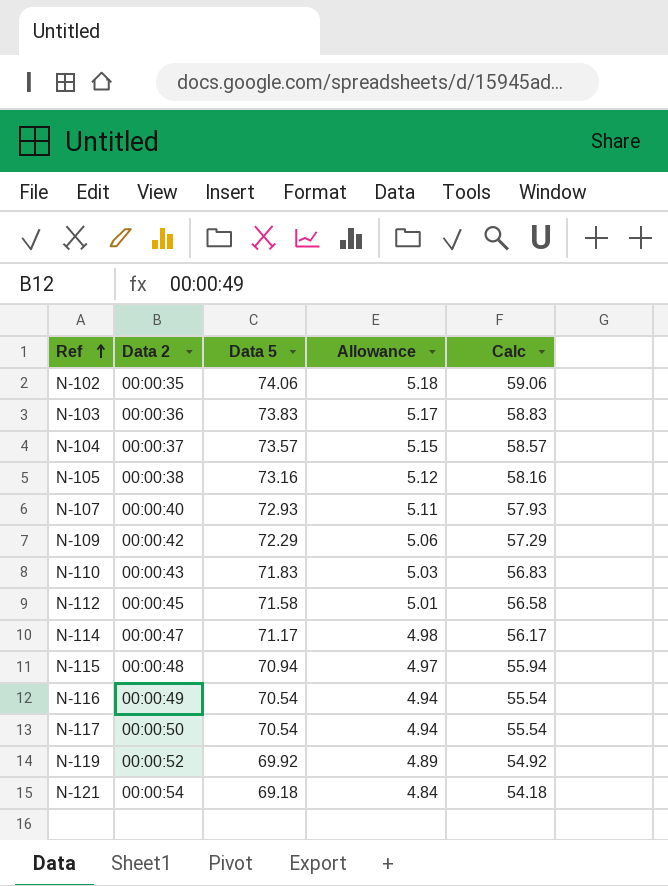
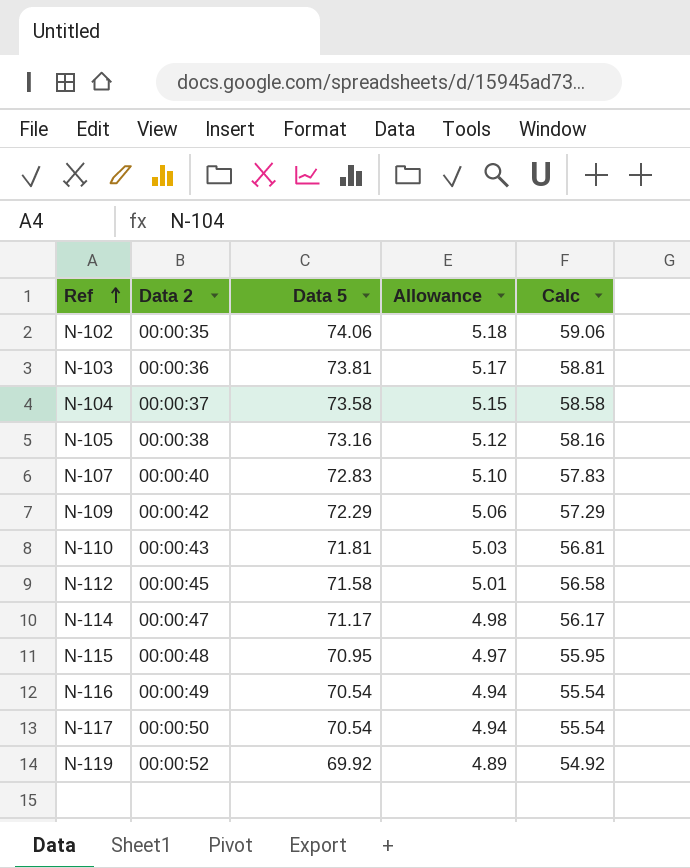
row N-121: 00:00:54 | 69.18 | 4.84 | 54.18 -> none
N-103 | Data 5: 73.83 -> 73.81
N-103 | Calc: 58.83 -> 58.81
N-104 | Data 5: 73.57 -> 73.58
N-104 | Calc: 58.57 -> 58.58
N-107 | Data 5: 72.93 -> 72.83
N-107 | Allowance: 5.11 -> 5.10
N-107 | Calc: 57.93 -> 57.83
N-110 | Data 5: 71.83 -> 71.81
N-110 | Calc: 56.83 -> 56.81
N-115 | Data 5: 70.94 -> 70.95
N-115 | Calc: 55.94 -> 55.95

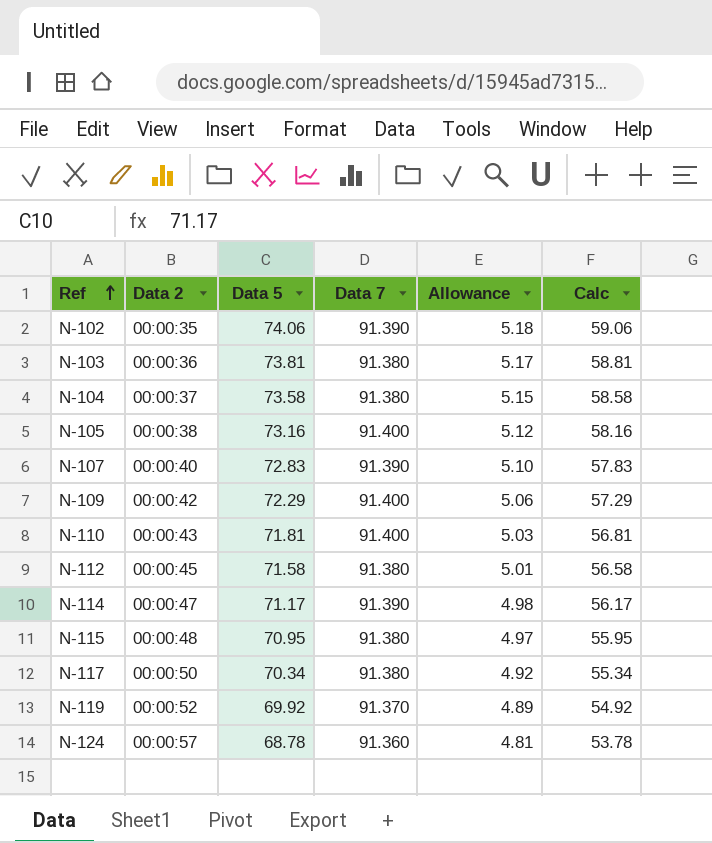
column Data 7 | position: none -> 4
row N-116: 00:00:49 | 70.54 | 4.94 | 55.54 -> none
N-117 | Data 5: 70.54 -> 70.34
N-117 | Allowance: 4.94 -> 4.92
N-117 | Calc: 55.54 -> 55.34
row N-124: none -> 00:00:57 | 68.78 | 91.360 | 4.81 | 53.78

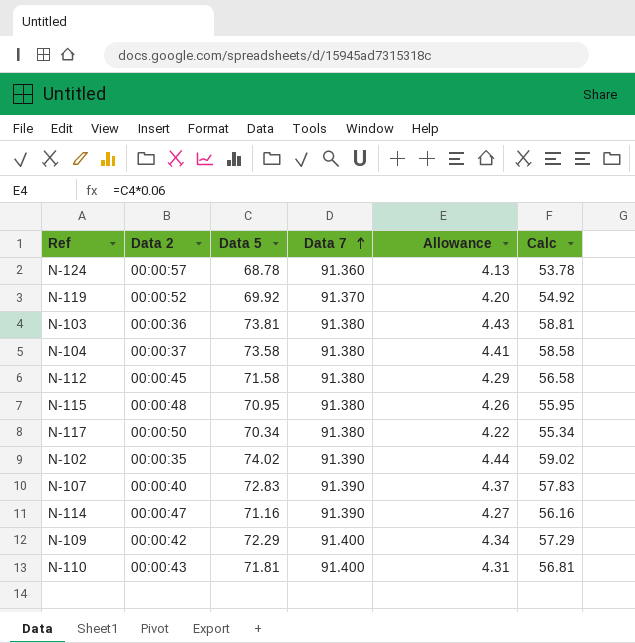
row order: Ref ascending -> Data 7 ascending
column Allowance | formula: [Data 5] * 0.07 -> [Data 5] * 0.06
row N-105: 00:00:38 | 73.16 | 91.400 | 5.12 | 58.16 -> none
N-102 | Data 5: 74.06 -> 74.02
N-102 | Calc: 59.06 -> 59.02
N-114 | Data 5: 71.17 -> 71.16
N-114 | Calc: 56.17 -> 56.16

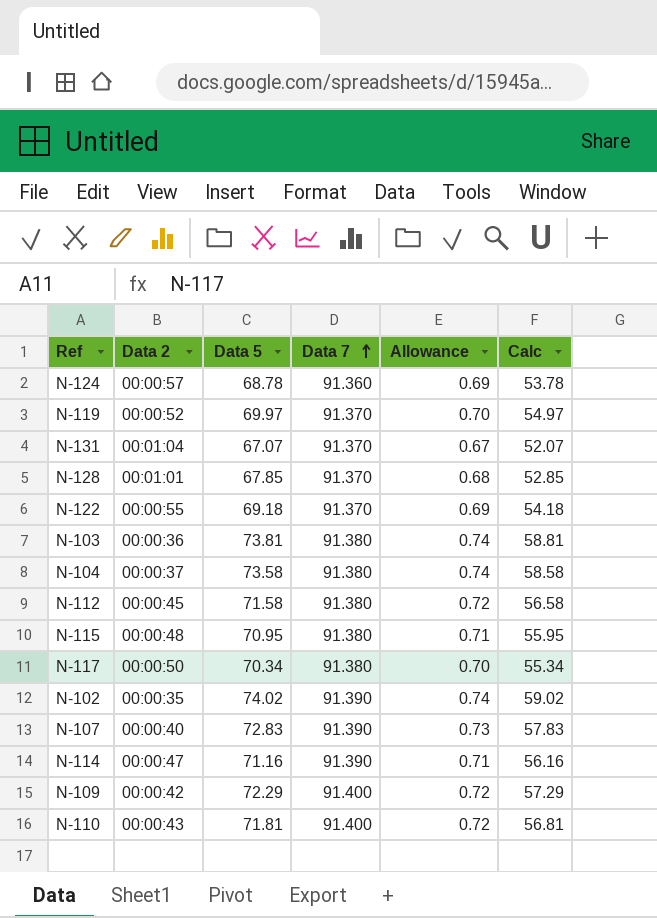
column Allowance | formula: [Data 5] * 0.06 -> [Data 5] * 0.01
N-119 | Data 5: 69.92 -> 69.97
N-119 | Calc: 54.92 -> 54.97
row N-131: none -> 00:01:04 | 67.07 | 91.370 | 0.67 | 52.07
row N-128: none -> 00:01:01 | 67.85 | 91.370 | 0.68 | 52.85
row N-122: none -> 00:00:55 | 69.18 | 91.370 | 0.69 | 54.18

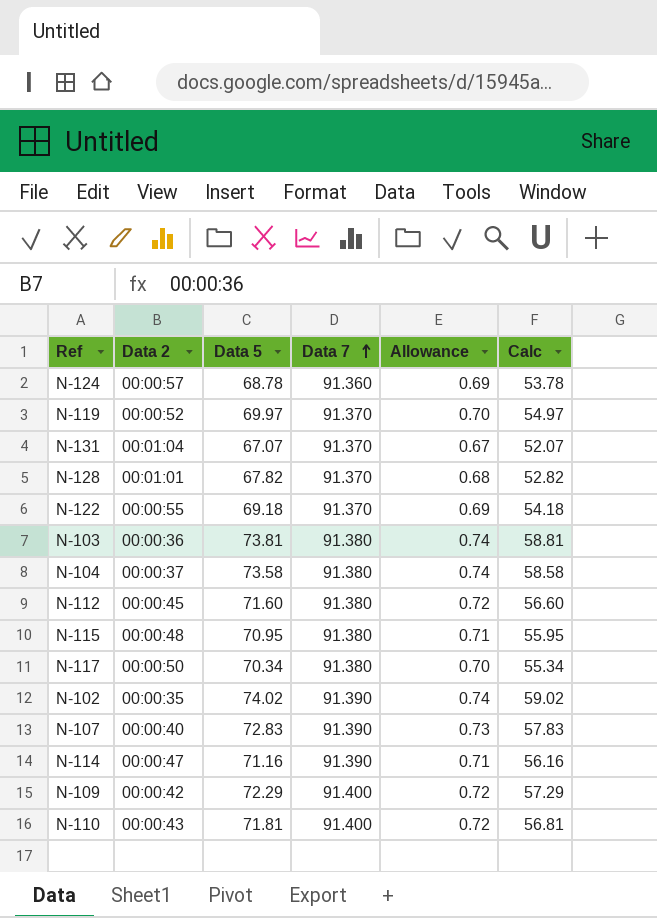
N-128 | Data 5: 67.85 -> 67.82
N-128 | Calc: 52.85 -> 52.82
N-112 | Data 5: 71.58 -> 71.60
N-112 | Calc: 56.58 -> 56.60

